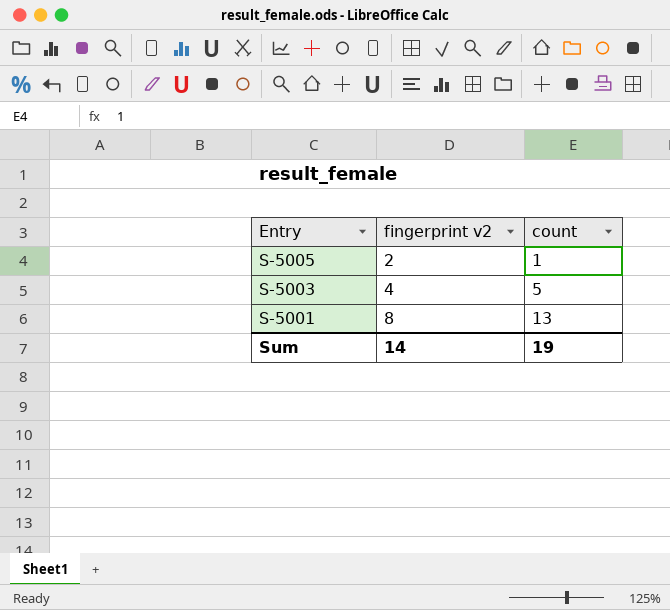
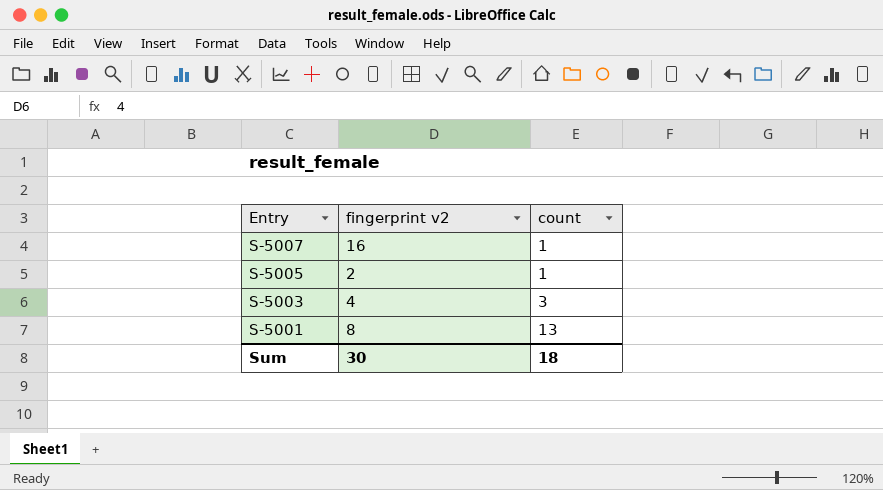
row S-5007: none -> 16 | 1
S-5003 | count: 5 -> 3
Sum | fingerprint v2: 14 -> 30
Sum | count: 19 -> 18

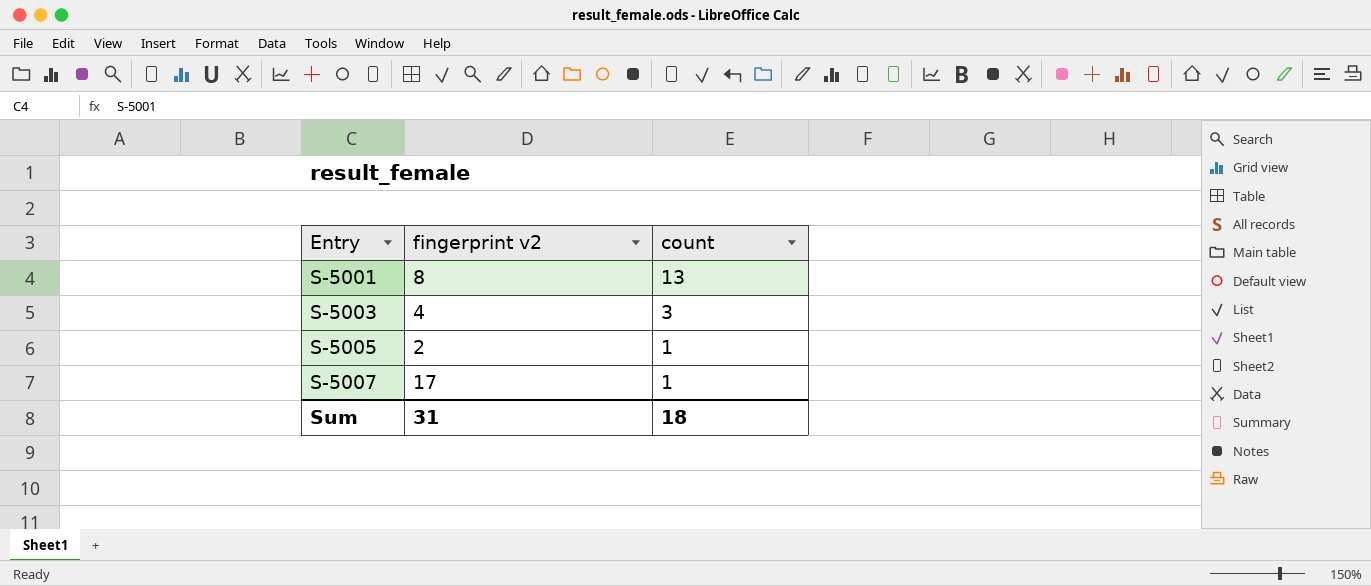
row order: Entry descending -> Entry ascending
S-5007 | fingerprint v2: 16 -> 17
Sum | fingerprint v2: 30 -> 31

